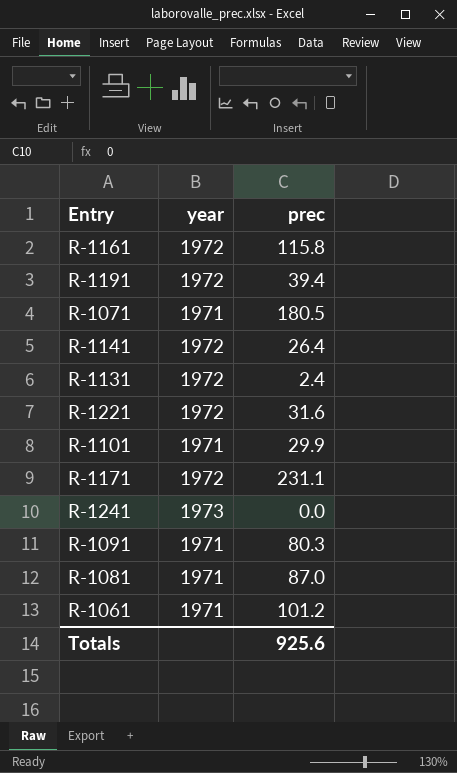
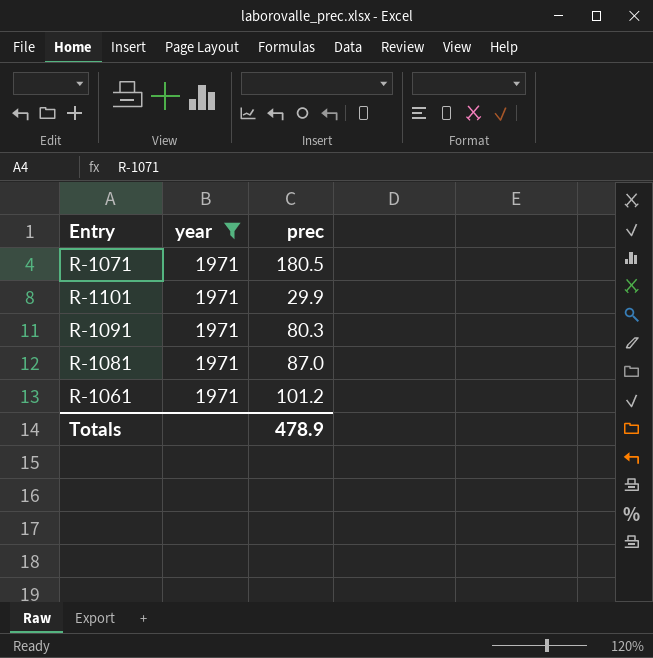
filter: none -> year = 1971
Totals | prec: 925.6 -> 478.9

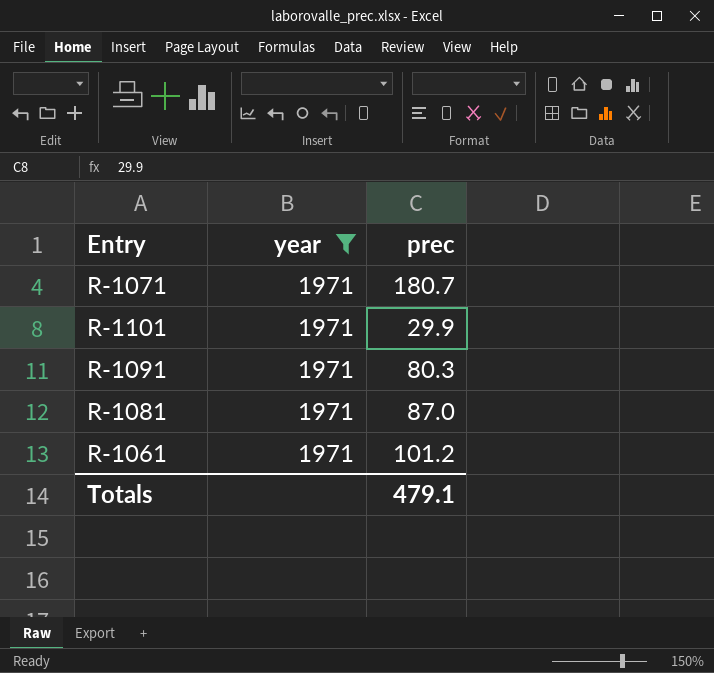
R-1071 | prec: 180.5 -> 180.7
Totals | prec: 478.9 -> 479.1

